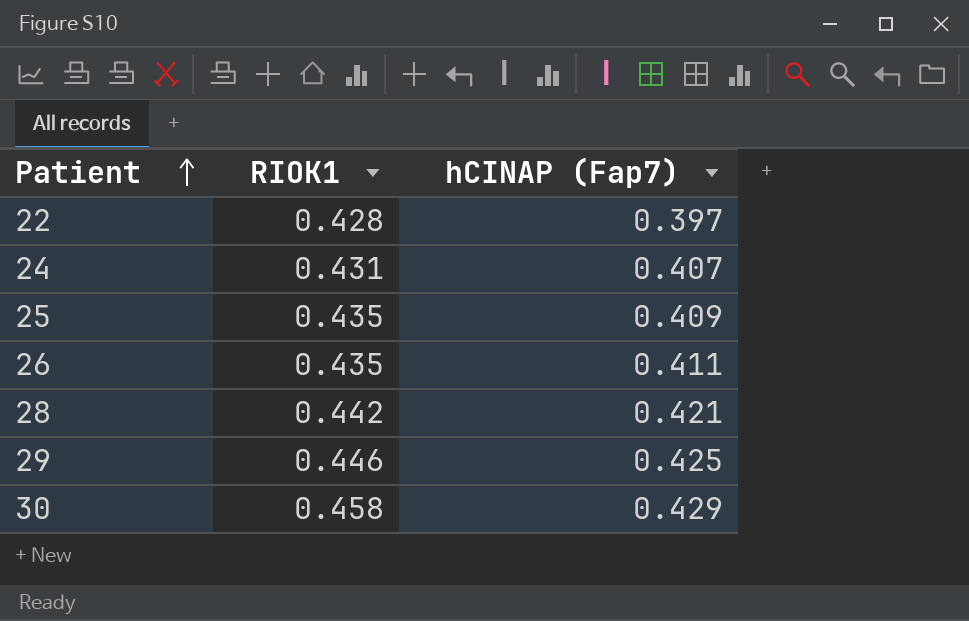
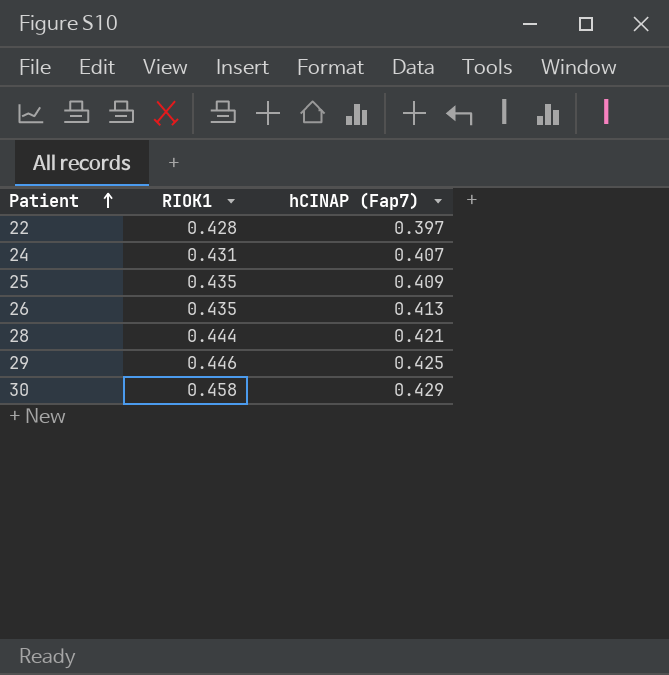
26 | hCINAP (Fap7): 0.411 -> 0.413
28 | RIOK1: 0.442 -> 0.444

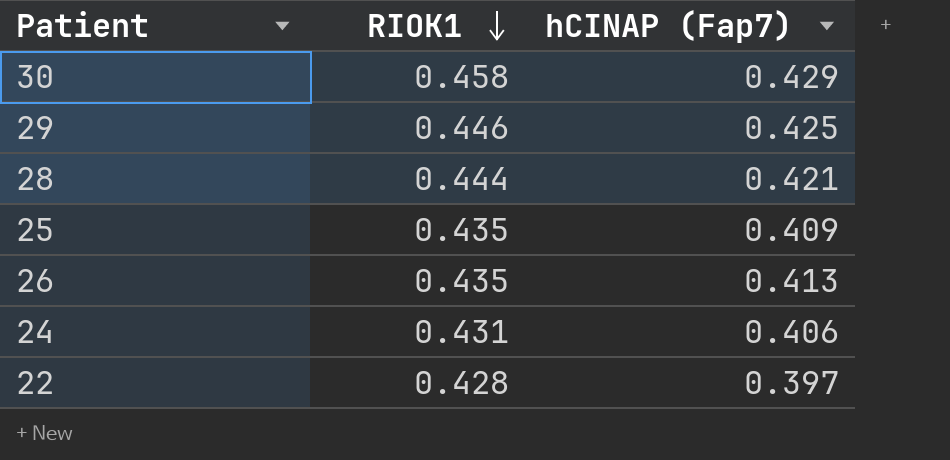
row order: Patient ascending -> RIOK1 descending
24 | hCINAP (Fap7): 0.407 -> 0.406

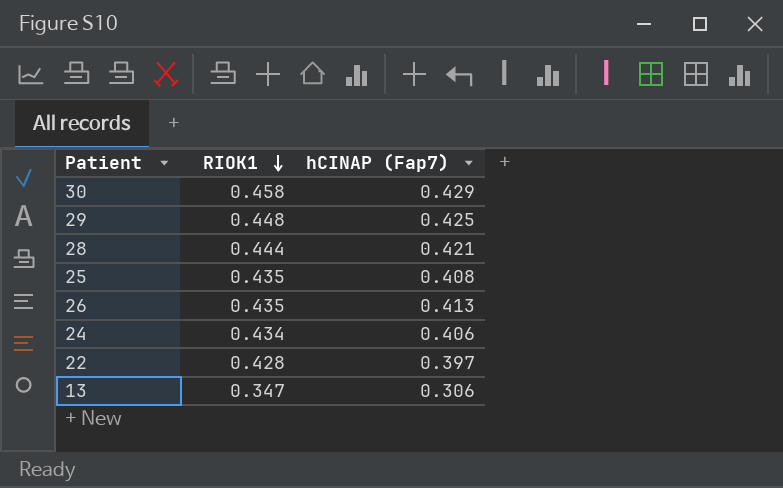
29 | RIOK1: 0.446 -> 0.448
25 | hCINAP (Fap7): 0.409 -> 0.408
24 | RIOK1: 0.431 -> 0.434
row 13: none -> 0.347 | 0.306

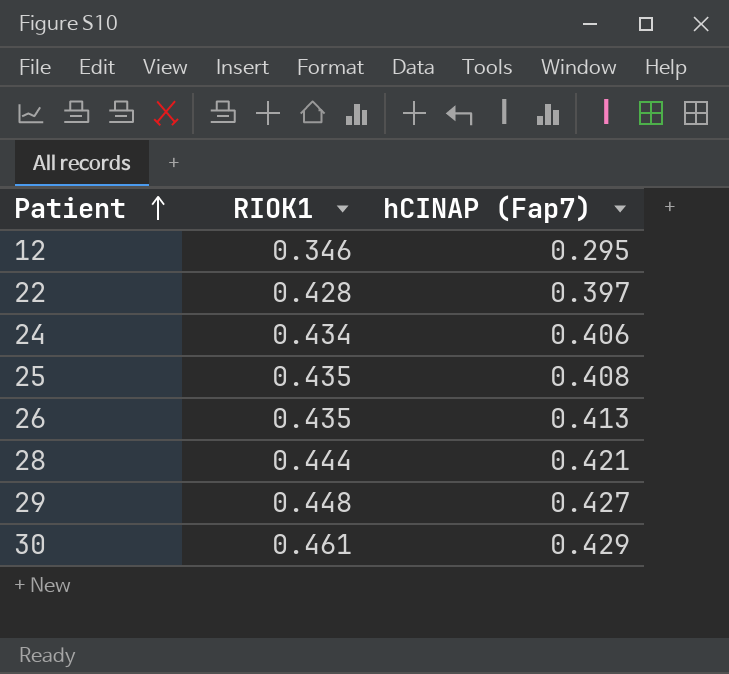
row order: RIOK1 descending -> Patient ascending
row 13: 0.347 | 0.306 -> none
row 12: none -> 0.346 | 0.295
29 | hCINAP (Fap7): 0.425 -> 0.427
30 | RIOK1: 0.458 -> 0.461

